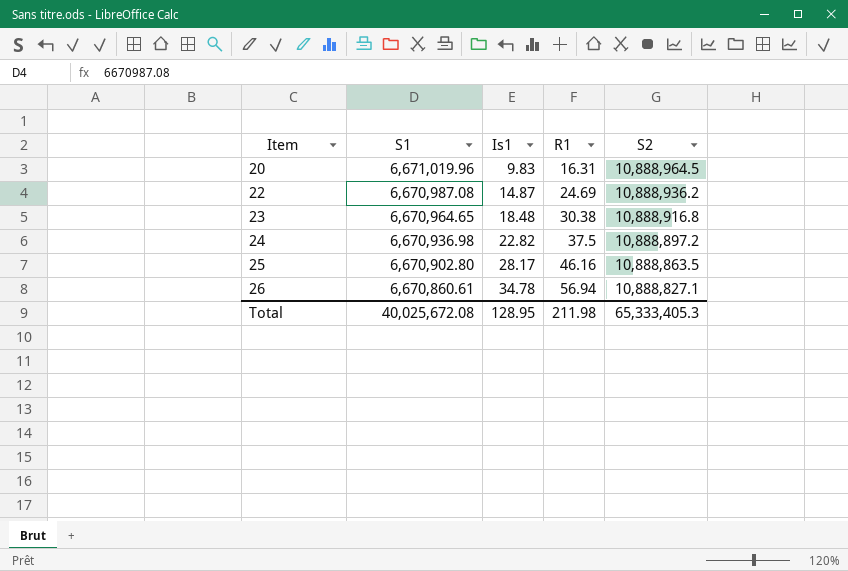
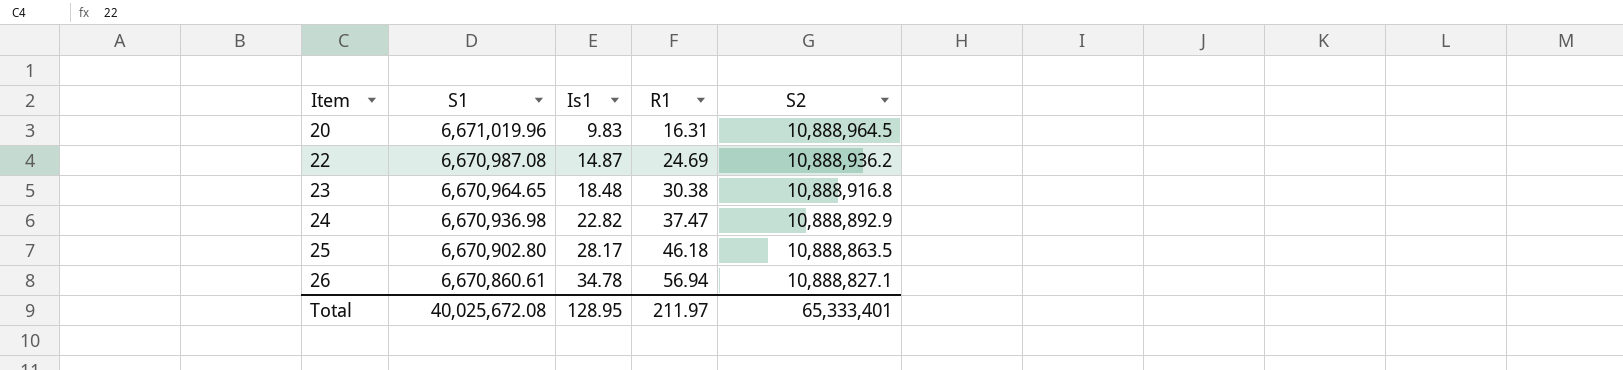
24 | R1: 37.5 -> 37.47
24 | S2: 10,888,897.2 -> 10,888,892.9
25 | R1: 46.16 -> 46.18
Total | R1: 211.98 -> 211.97
Total | S2: 65,333,405.3 -> 65,333,401

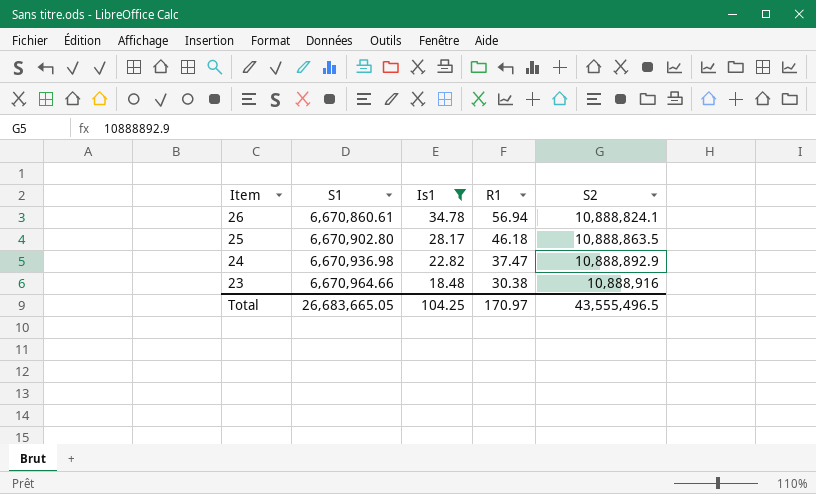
filter: none -> Is1 >= 18.48
row order: Item ascending -> Item descending
26 | S2: 10,888,827.1 -> 10,888,824.1
23 | S1: 6,670,964.65 -> 6,670,964.66
23 | S2: 10,888,916.8 -> 10,888,916
Total | S1: 40,025,672.08 -> 26,683,665.05
Total | Is1: 128.95 -> 104.25
Total | R1: 211.97 -> 170.97
Total | S2: 65,333,401 -> 43,555,496.5

